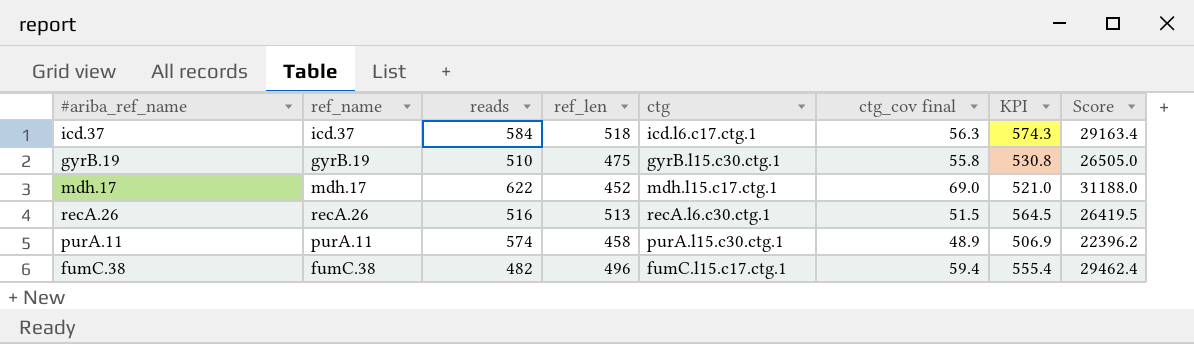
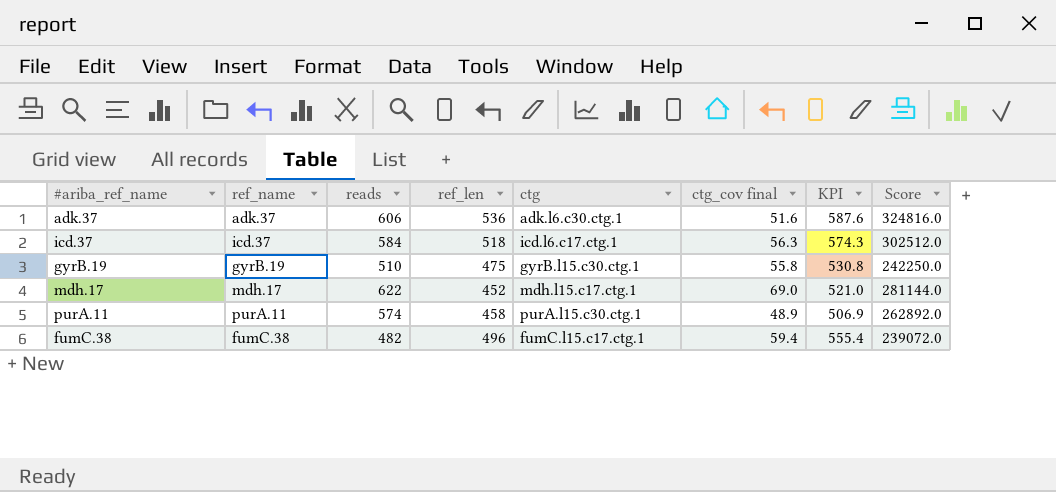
column Score | formula: [ref_len] * [ctg_cov final] -> [reads] * [ref_len]
row recA.26: recA.26 | 516 | 513 | recA.l6.c30.ctg.1 | 51.5 | 564.5 | 26419.5 -> none
row adk.37: none -> adk.37 | 606 | 536 | adk.l6.c30.ctg.1 | 51.6 | 587.6 | 324816.0

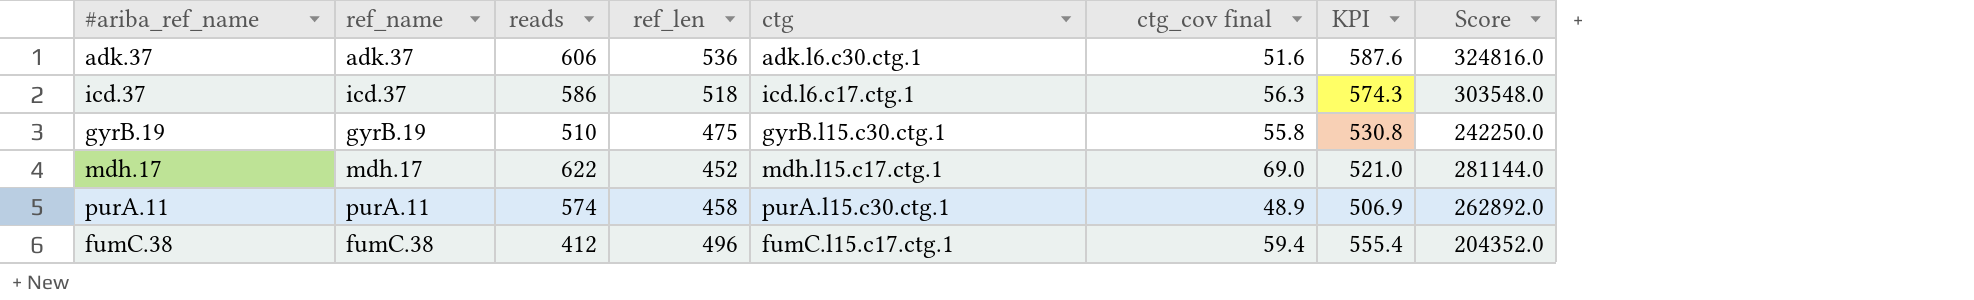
icd.37 | reads: 584 -> 586
icd.37 | Score: 302512.0 -> 303548.0
fumC.38 | reads: 482 -> 412
fumC.38 | Score: 239072.0 -> 204352.0

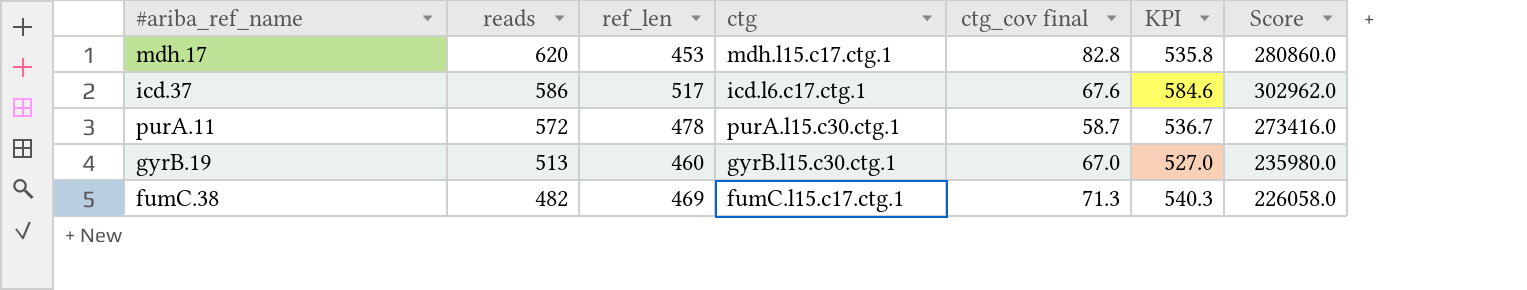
row order: none -> reads descending
column ref_name | position: 2 -> none
row adk.37: adk.37 | 606 | 536 | adk.l6.c30.ctg.1 | 51.6 | 587.6 | 324816.0 -> none
mdh.17 | reads: 622 -> 620
mdh.17 | ref_len: 452 -> 453
mdh.17 | ctg_cov final: 69.0 -> 82.8
mdh.17 | KPI: 521.0 -> 535.8
mdh.17 | Score: 281144.0 -> 280860.0
icd.37 | ref_len: 518 -> 517
icd.37 | ctg_cov final: 56.3 -> 67.6
icd.37 | KPI: 574.3 -> 584.6
icd.37 | Score: 303548.0 -> 302962.0
purA.11 | reads: 574 -> 572
purA.11 | ref_len: 458 -> 478
purA.11 | ctg_cov final: 48.9 -> 58.7
purA.11 | KPI: 506.9 -> 536.7
purA.11 | Score: 262892.0 -> 273416.0
gyrB.19 | reads: 510 -> 513
gyrB.19 | ref_len: 475 -> 460
gyrB.19 | ctg_cov final: 55.8 -> 67.0
gyrB.19 | KPI: 530.8 -> 527.0
gyrB.19 | Score: 242250.0 -> 235980.0
fumC.38 | reads: 412 -> 482
fumC.38 | ref_len: 496 -> 469
fumC.38 | ctg_cov final: 59.4 -> 71.3
fumC.38 | KPI: 555.4 -> 540.3
fumC.38 | Score: 204352.0 -> 226058.0

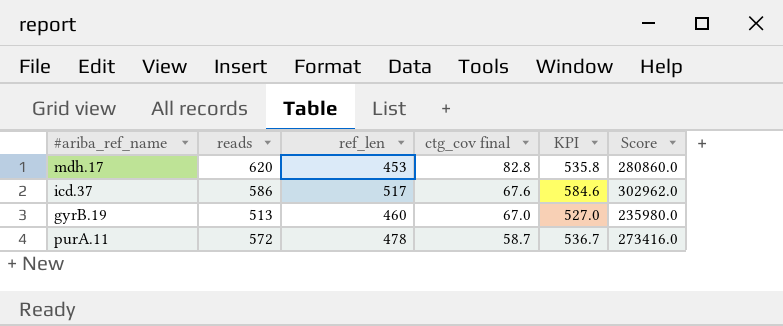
row order: reads descending -> ctg_cov final descending
column ctg | position: 4 -> none
row fumC.38: 482 | 469 | fumC.l15.c17.ctg.1 | 71.3 | 540.3 | 226058.0 -> none

